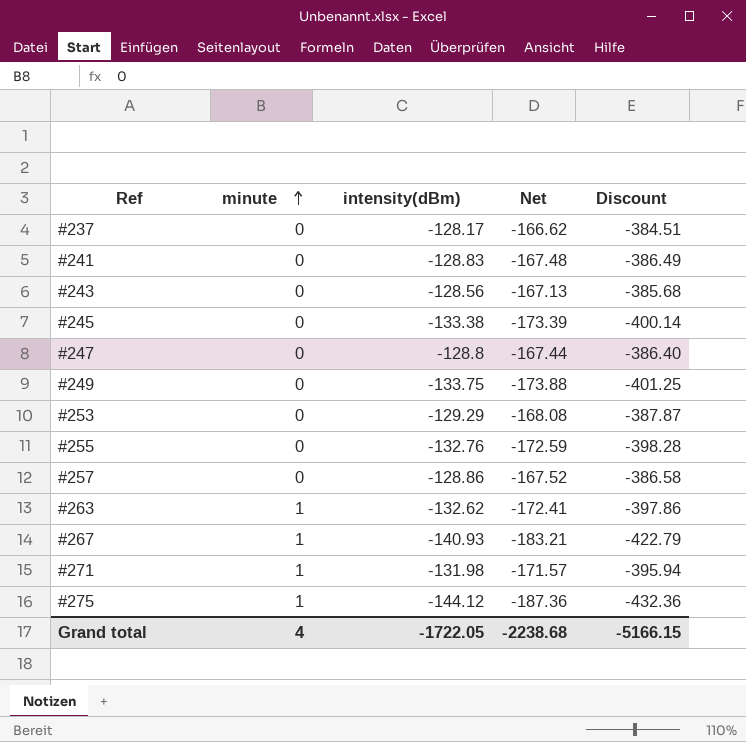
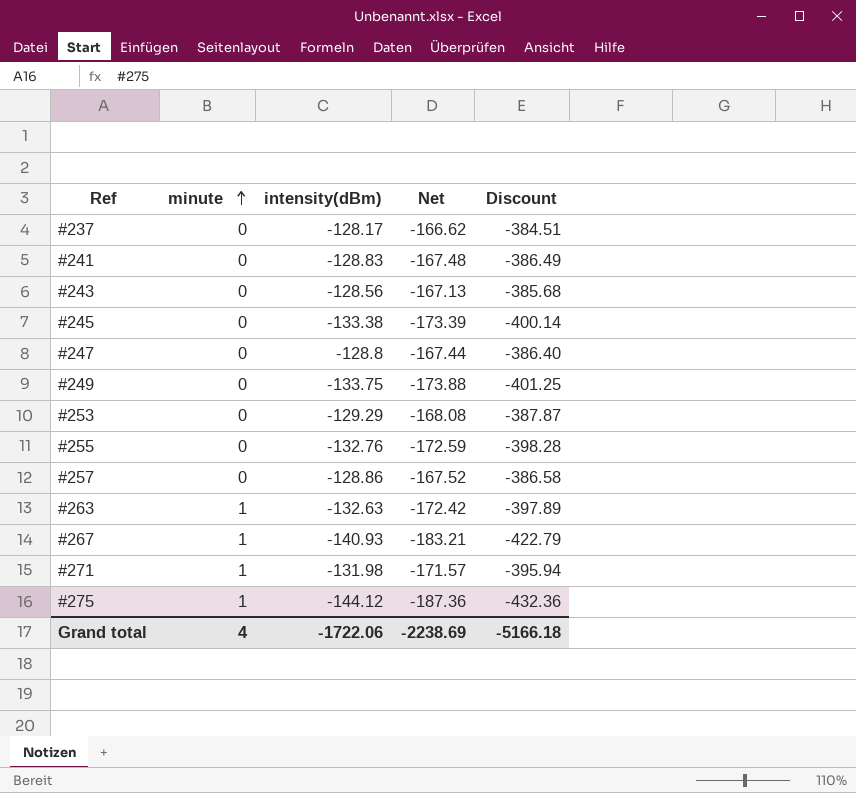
#263 | intensity(dBm): -132.62 -> -132.63
#263 | Net: -172.41 -> -172.42
#263 | Discount: -397.86 -> -397.89
Grand total | intensity(dBm): -1722.05 -> -1722.06
Grand total | Net: -2238.68 -> -2238.69
Grand total | Discount: -5166.15 -> -5166.18

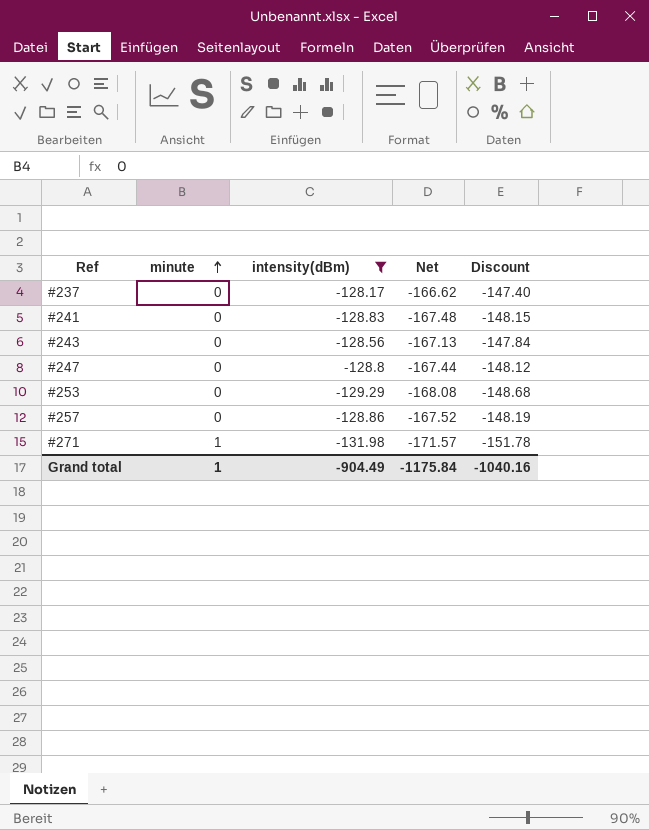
filter: none -> intensity(dBm) >= -131.98
column Discount | formula: [intensity(dBm)] * 3 -> [intensity(dBm)] * 1.15
Grand total | minute: 4 -> 1
Grand total | intensity(dBm): -1722.06 -> -904.49
Grand total | Net: -2238.69 -> -1175.84
Grand total | Discount: -5166.18 -> -1040.16

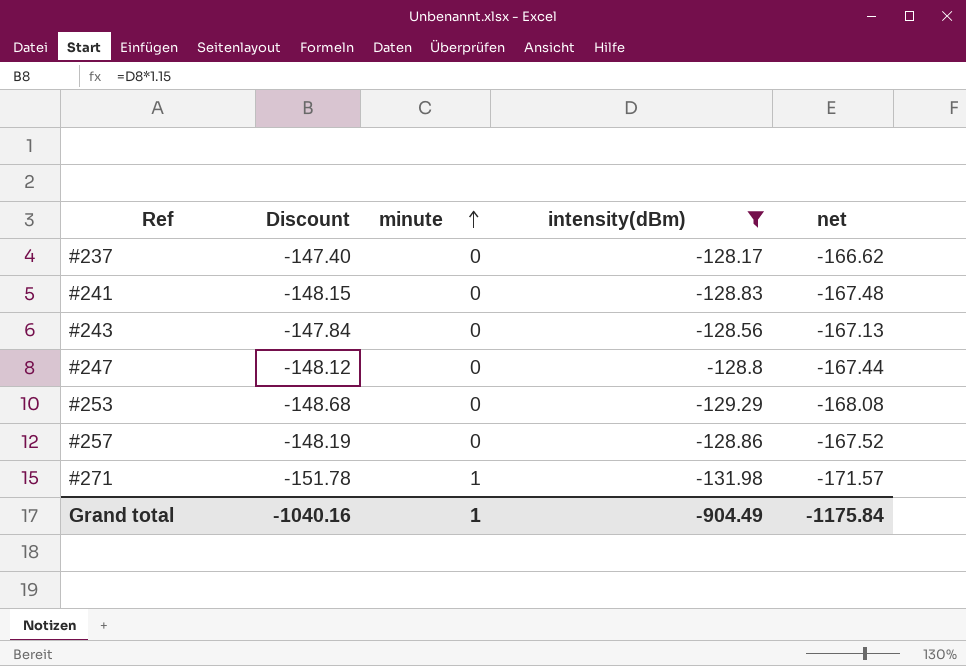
column Discount | position: 5 -> 2
column name: Net -> net

